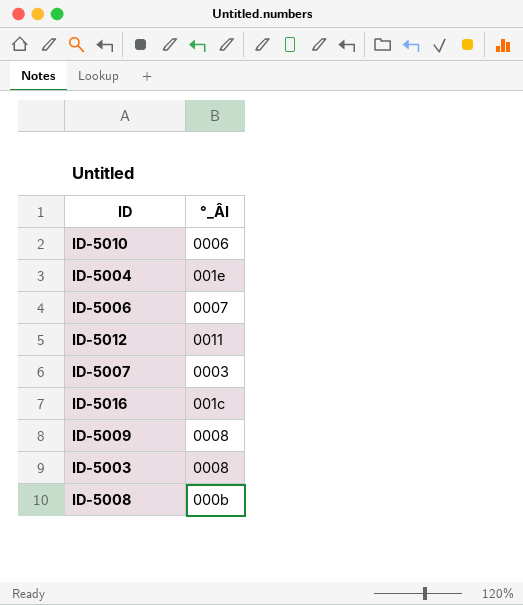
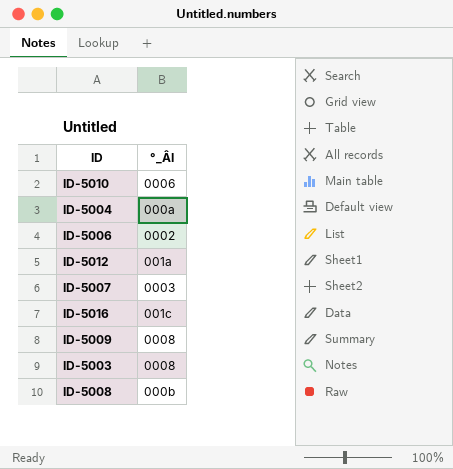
ID-5004 | °_ÂI: 001e -> 000a
ID-5006 | °_ÂI: 0007 -> 0002
ID-5012 | °_ÂI: 0011 -> 001a

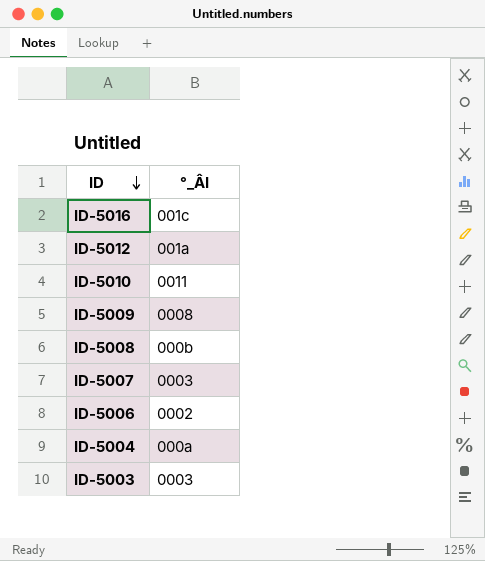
row order: none -> ID descending
ID-5010 | °_ÂI: 0006 -> 0011
ID-5003 | °_ÂI: 0008 -> 0003

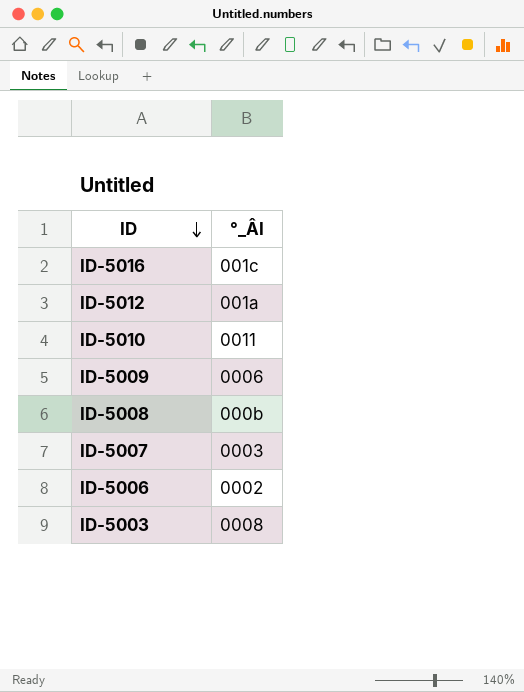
row ID-5004: 000a -> none
ID-5009 | °_ÂI: 0008 -> 0006
ID-5003 | °_ÂI: 0003 -> 0008

